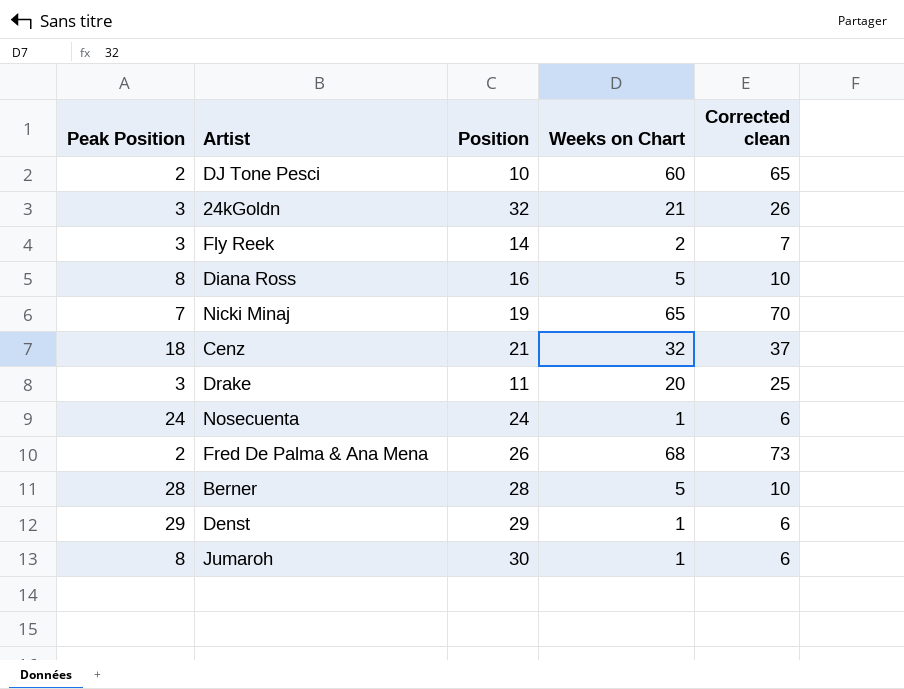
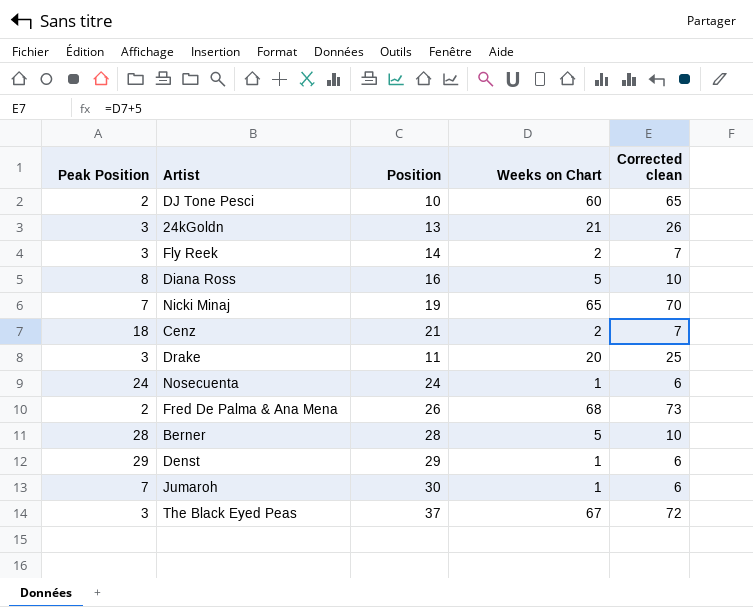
24kGoldn | Position: 32 -> 13
Cenz | Weeks on Chart: 32 -> 2
Cenz | Corrected clean: 37 -> 7
Jumaroh | Peak Position: 8 -> 7
row The Black Eyed Peas: none -> 3 | 37 | 67 | 72

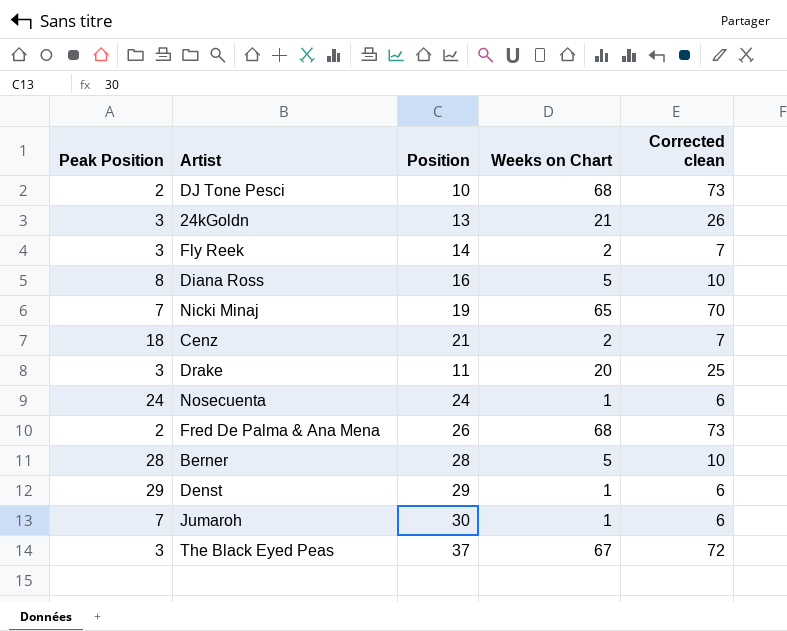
DJ Tone Pesci | Weeks on Chart: 60 -> 68
DJ Tone Pesci | Corrected clean: 65 -> 73

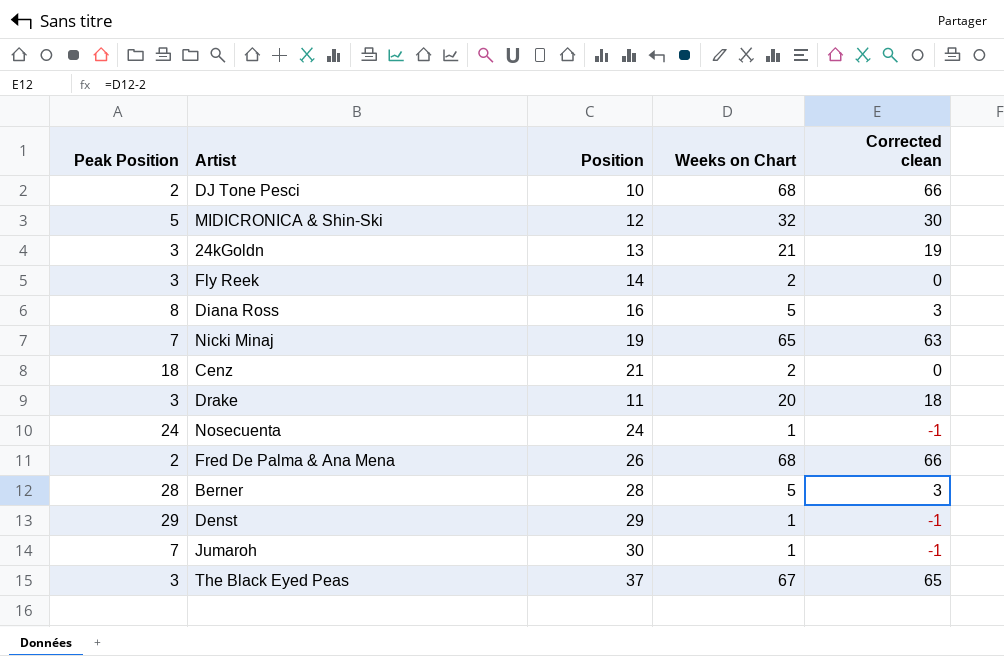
column Corrected clean | formula: [Weeks on Chart] + 5 -> [Weeks on Chart] - 2
row MIDICRONICA & Shin-Ski: none -> 5 | 12 | 32 | 30

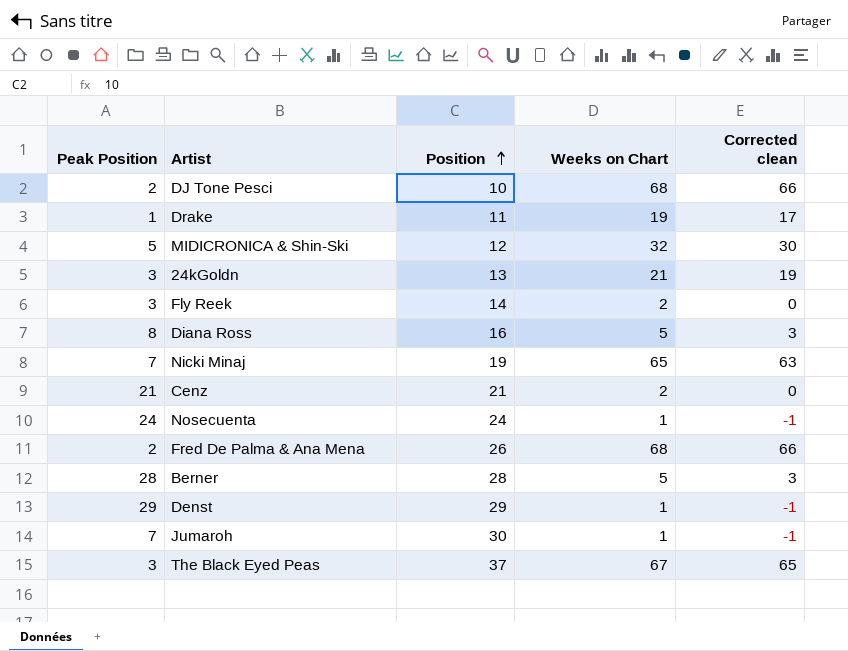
row order: none -> Position ascending
Drake | Peak Position: 3 -> 1
Drake | Weeks on Chart: 20 -> 19
Drake | Corrected clean: 18 -> 17
Cenz | Peak Position: 18 -> 21

